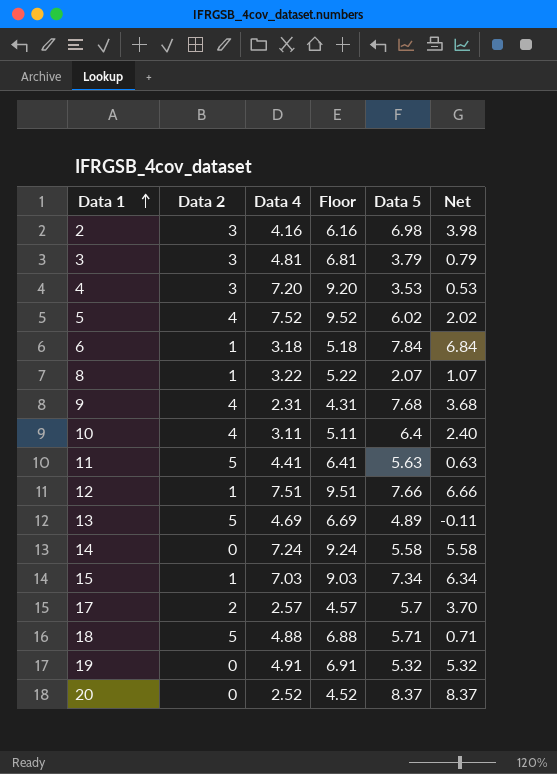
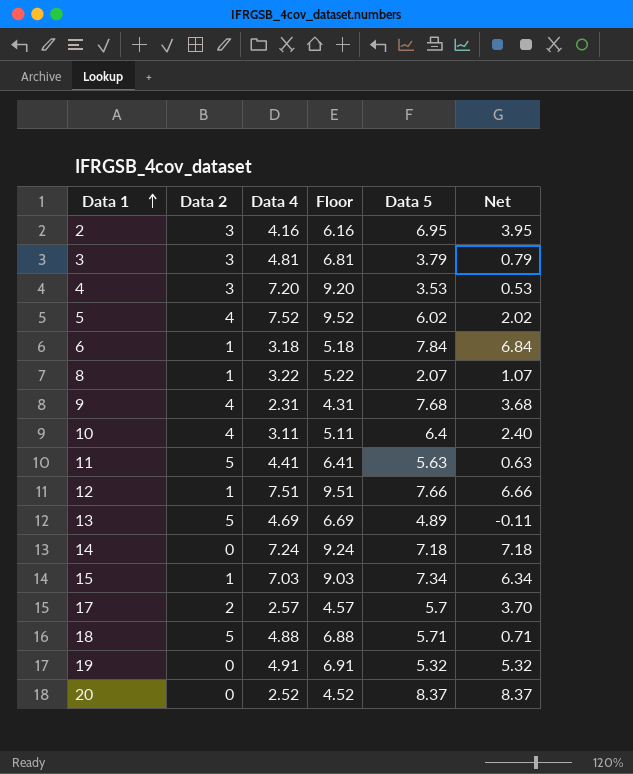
2 | Data 5: 6.98 -> 6.95
2 | Net: 3.98 -> 3.95
14 | Data 5: 5.58 -> 7.18
14 | Net: 5.58 -> 7.18

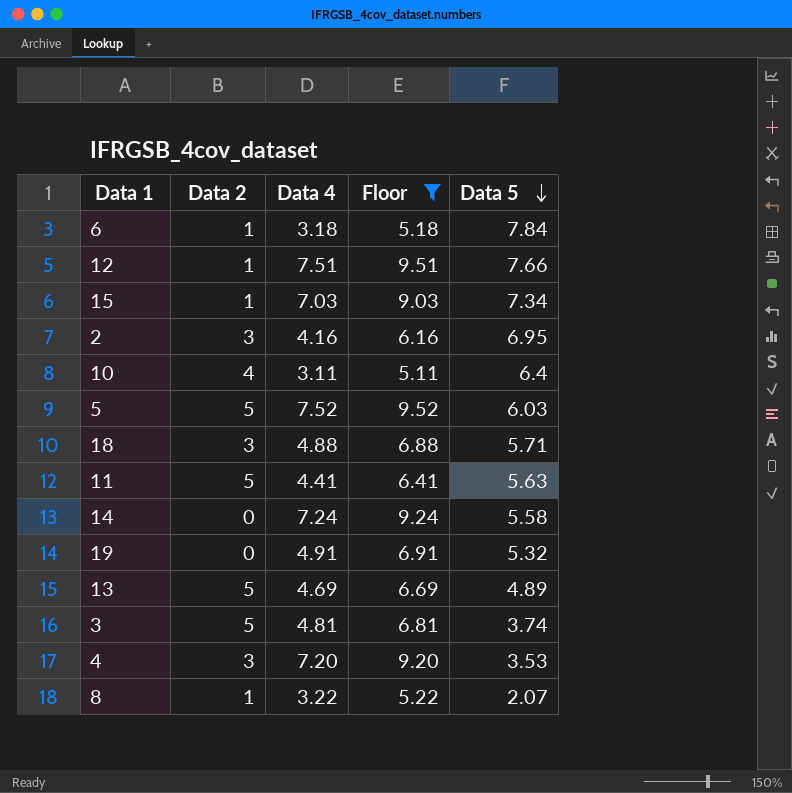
filter: none -> Floor >= 5.11
row order: Data 1 ascending -> Data 5 descending
column Net | formula: [Data 5] - [Data 2] -> none
5 | Data 2: 4 -> 5
5 | Data 5: 6.02 -> 6.03
18 | Data 2: 5 -> 3
14 | Data 5: 7.18 -> 5.58
3 | Data 2: 3 -> 5
3 | Data 5: 3.79 -> 3.74

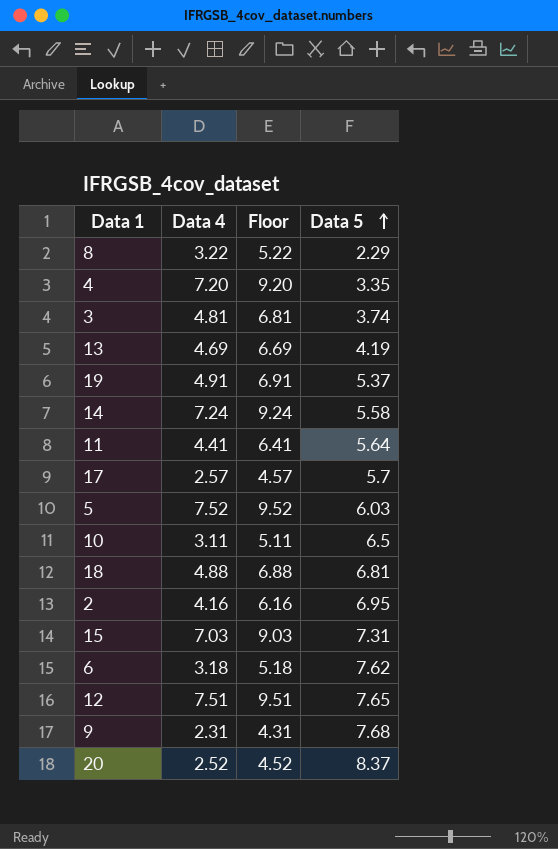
filter: Floor >= 5.11 -> none
row order: Data 5 descending -> Data 5 ascending
column Data 2 | position: 2 -> none
8 | Data 5: 2.07 -> 2.29
4 | Data 5: 3.53 -> 3.35
13 | Data 5: 4.89 -> 4.19
19 | Data 5: 5.32 -> 5.37
11 | Data 5: 5.63 -> 5.64
10 | Data 5: 6.4 -> 6.5
18 | Data 5: 5.71 -> 6.81
15 | Data 5: 7.34 -> 7.31
6 | Data 5: 7.84 -> 7.62
12 | Data 5: 7.66 -> 7.65

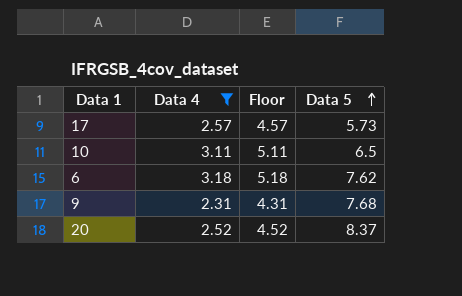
filter: none -> Data 4 <= 3.18
17 | Data 5: 5.7 -> 5.73

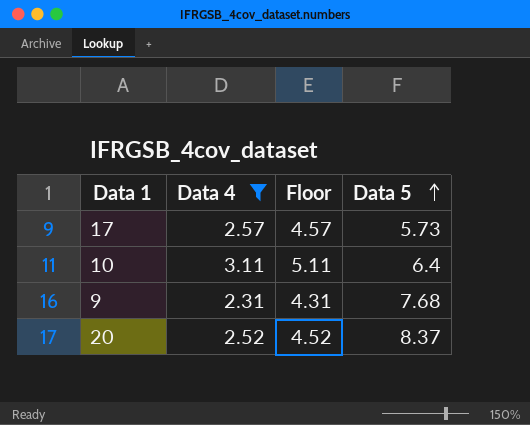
row 6: 3.18 | 5.18 | 7.62 -> none
10 | Data 5: 6.5 -> 6.4

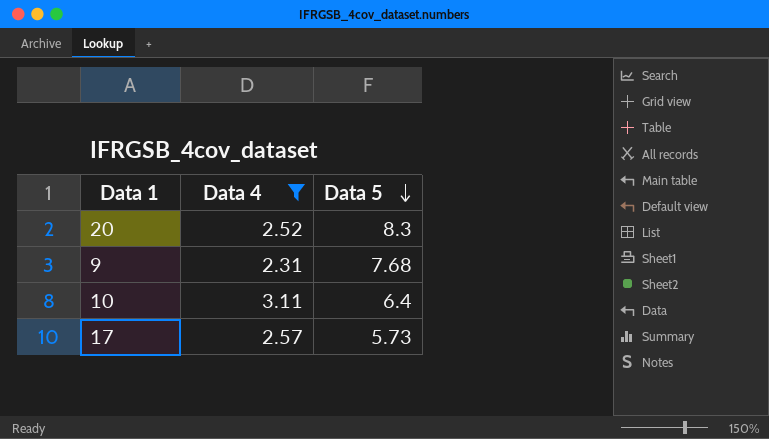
row order: Data 5 ascending -> Data 5 descending
column Floor | formula: [Data 4] + 2 -> none
20 | Data 5: 8.37 -> 8.3

